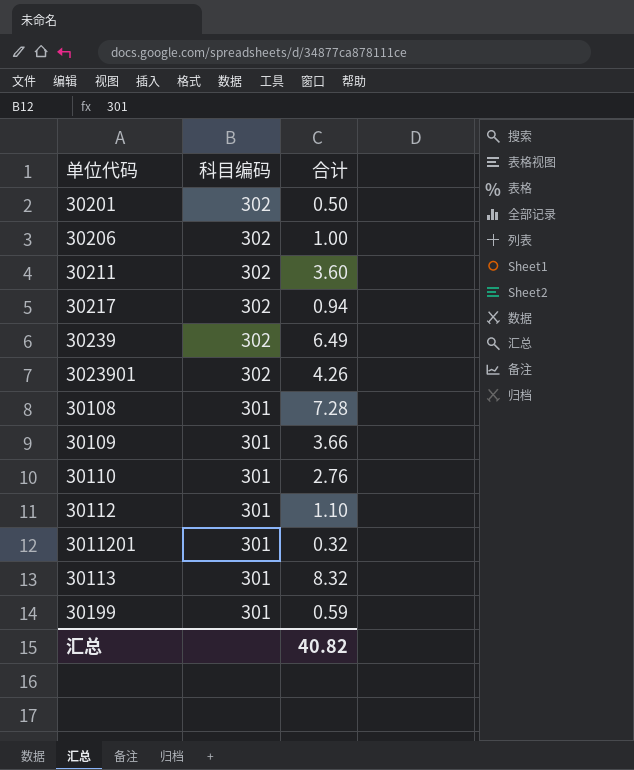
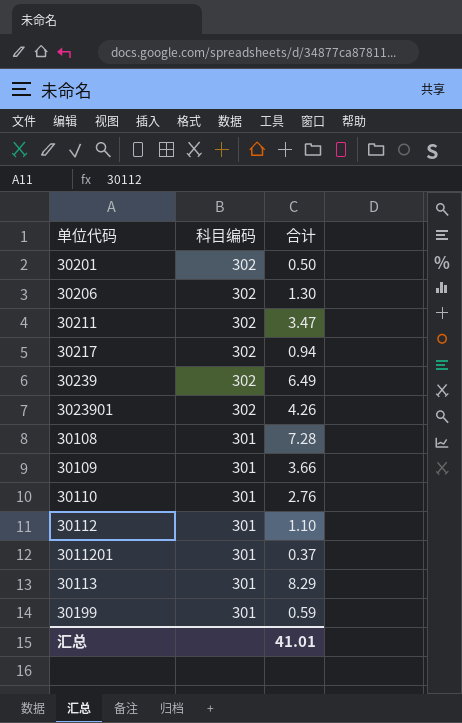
30206 | 合计: 1.00 -> 1.30
30211 | 合计: 3.60 -> 3.47
3011201 | 合计: 0.32 -> 0.37
30113 | 合计: 8.32 -> 8.29
汇总 | 合计: 40.82 -> 41.01

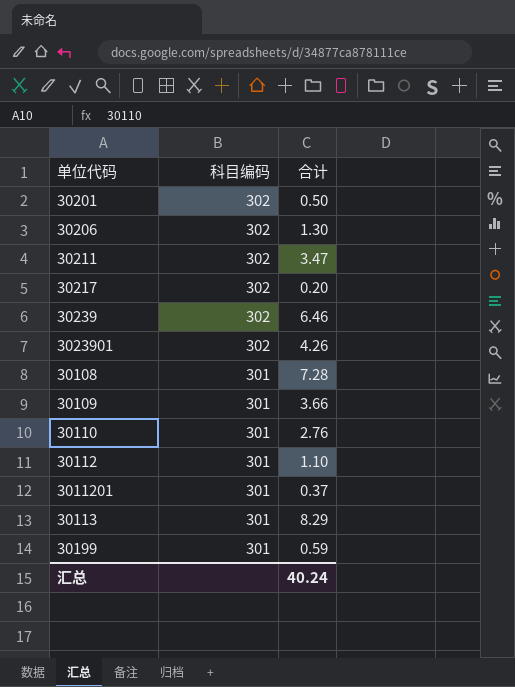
30217 | 合计: 0.94 -> 0.20
30239 | 合计: 6.49 -> 6.46
汇总 | 合计: 41.01 -> 40.24

